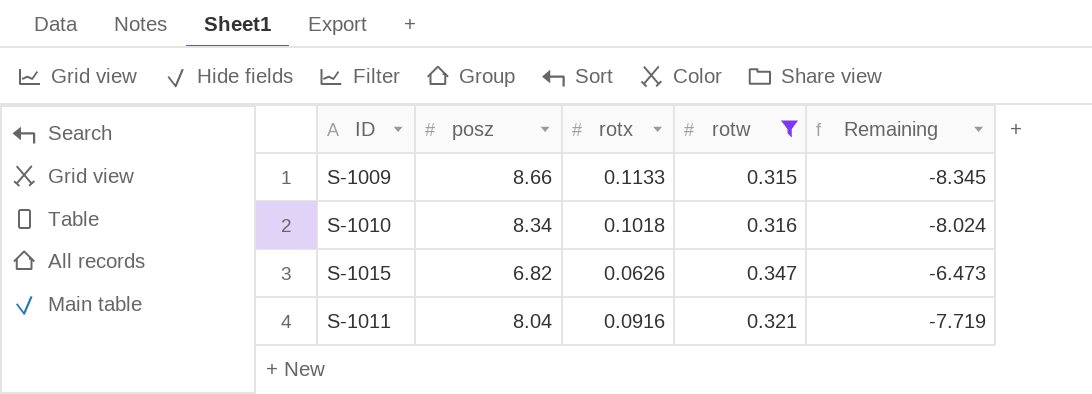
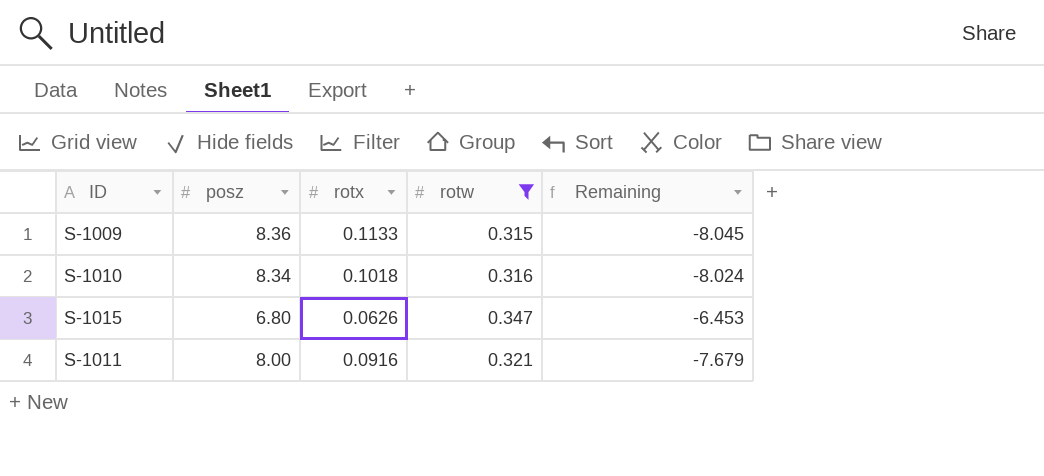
S-1009 | posz: 8.66 -> 8.36
S-1009 | Remaining: -8.345 -> -8.045
S-1015 | posz: 6.82 -> 6.80
S-1015 | Remaining: -6.473 -> -6.453
S-1011 | posz: 8.04 -> 8.00
S-1011 | Remaining: -7.719 -> -7.679

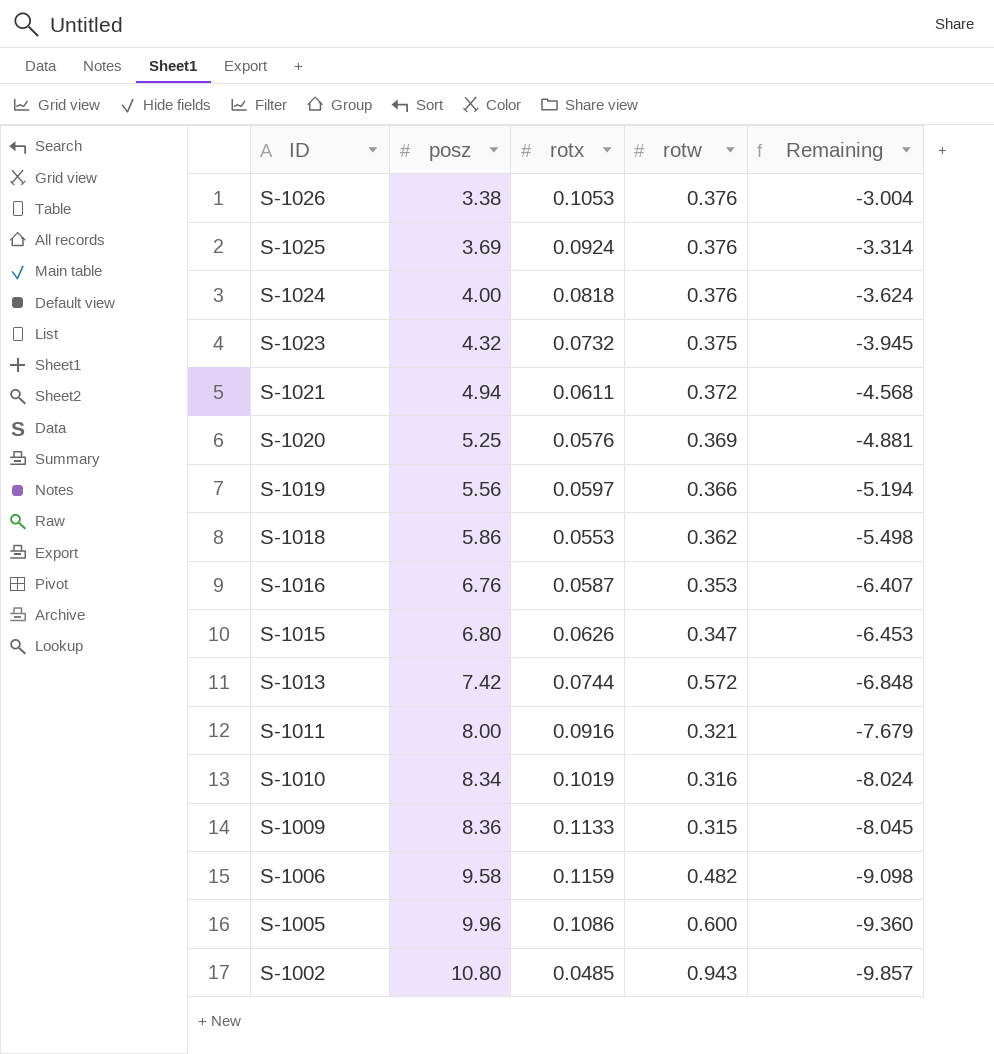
filter: rotw <= 0.347 -> none
row order: none -> ID descending
S-1010 | rotx: 0.1018 -> 0.1019

